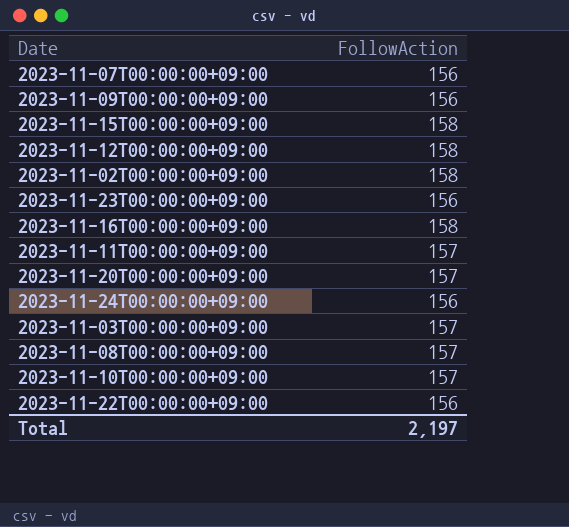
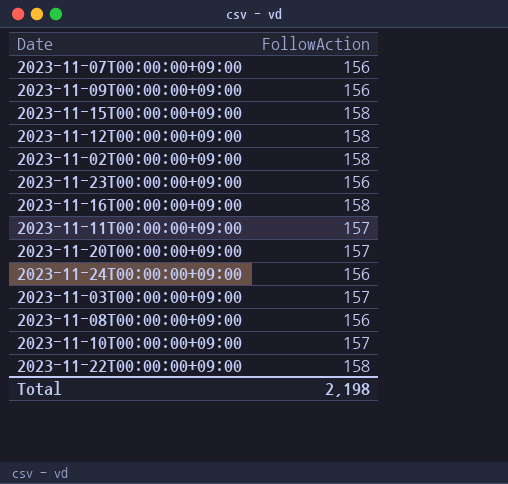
2023-11-08T00:00:00+09:00 | FollowAction: 157 -> 156
2023-11-22T00:00:00+09:00 | FollowAction: 156 -> 158
Total | FollowAction: 2,197 -> 2,198

